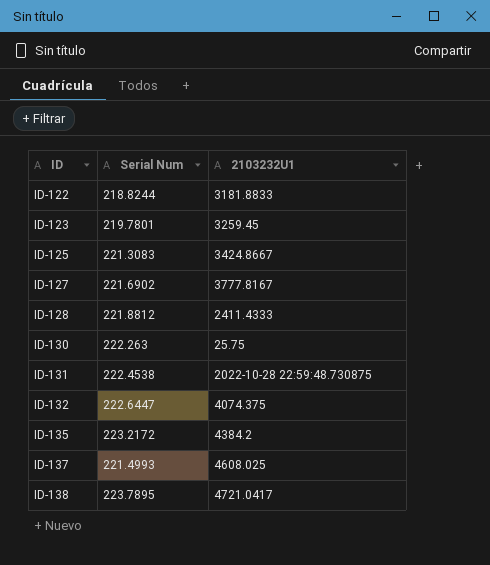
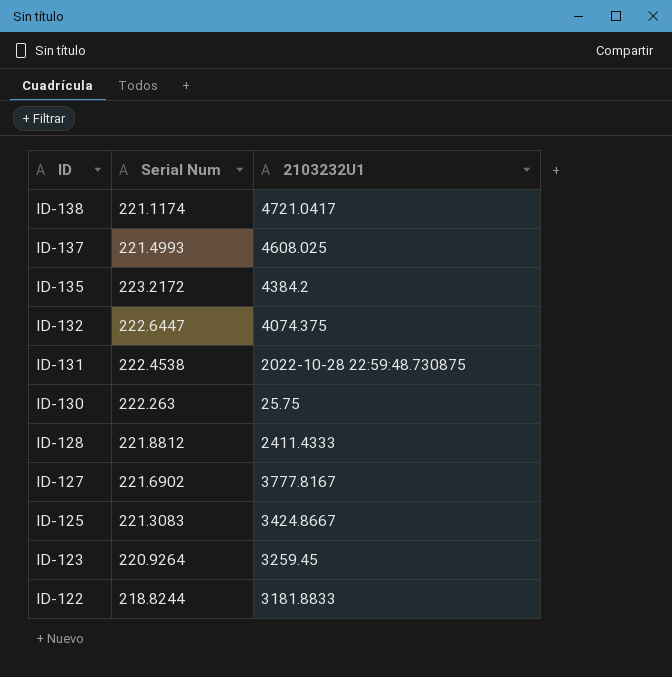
row order: ID ascending -> ID descending
ID-138 | Serial Num: 223.7895 -> 221.1174
ID-123 | Serial Num: 219.7801 -> 220.9264

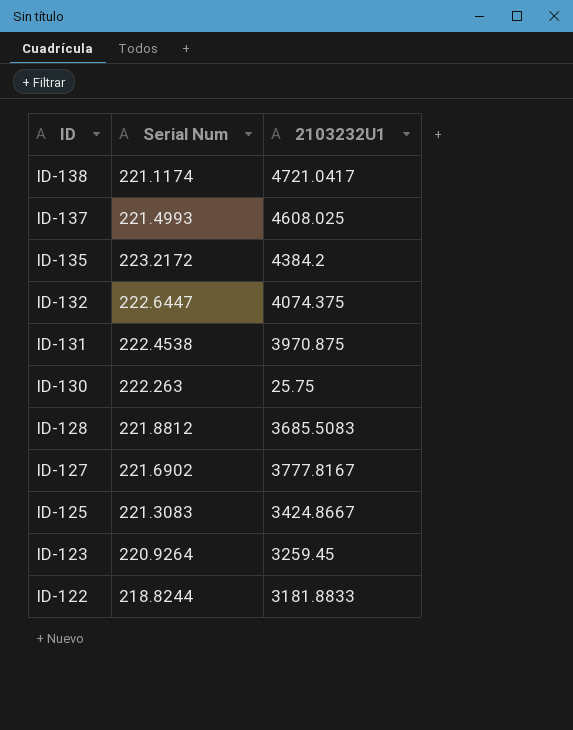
ID-131 | 2103232U1: 2022-10-28 22:59:48.730875 -> 3970.875
ID-128 | 2103232U1: 2411.4333 -> 3685.5083

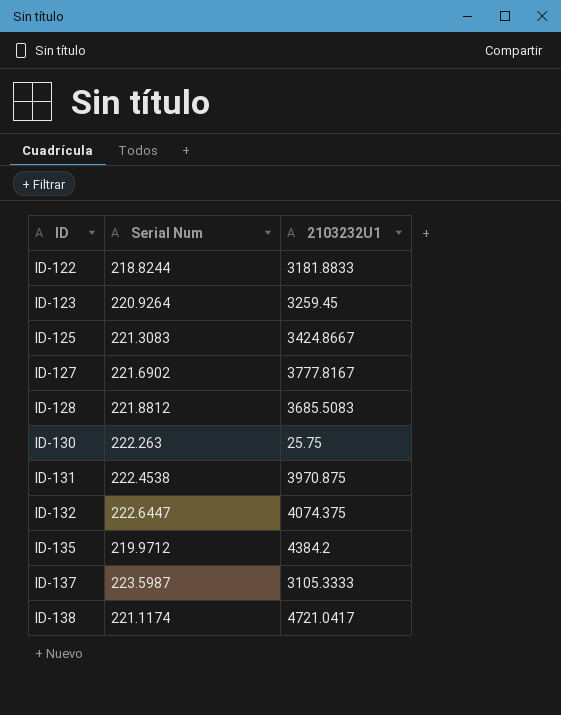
row order: ID descending -> ID ascending
ID-135 | Serial Num: 223.2172 -> 219.9712
ID-137 | Serial Num: 221.4993 -> 223.5987
ID-137 | 2103232U1: 4608.025 -> 3105.3333

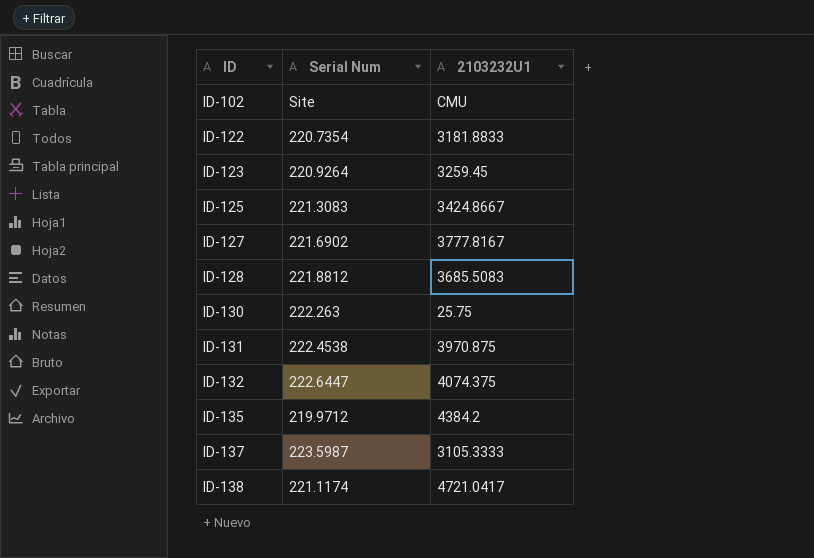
row ID-102: none -> Site | CMU
ID-122 | Serial Num: 218.8244 -> 220.7354

